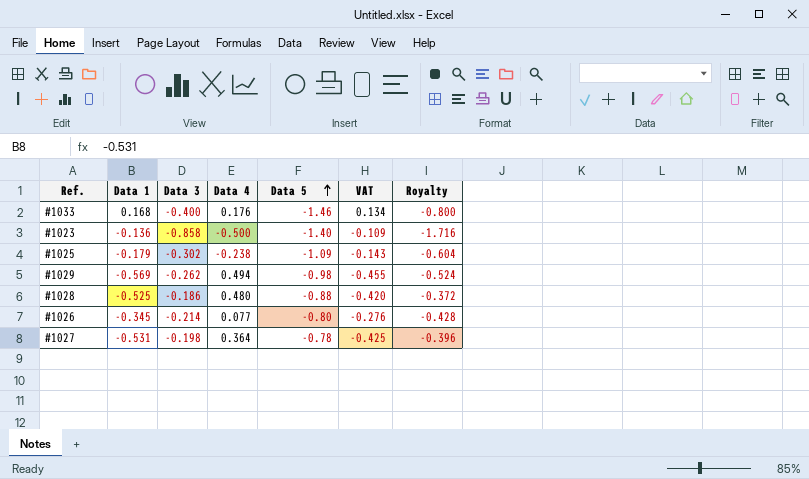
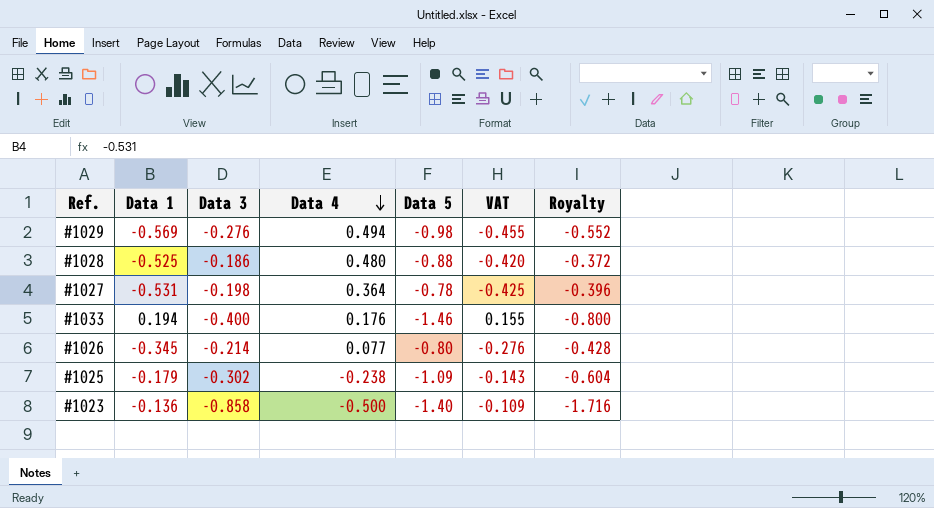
row order: Data 5 ascending -> Data 4 descending
#1029 | Data 3: -0.262 -> -0.276
#1029 | Royalty: -0.524 -> -0.552
#1033 | Data 1: 0.168 -> 0.194
#1033 | VAT: 0.134 -> 0.155

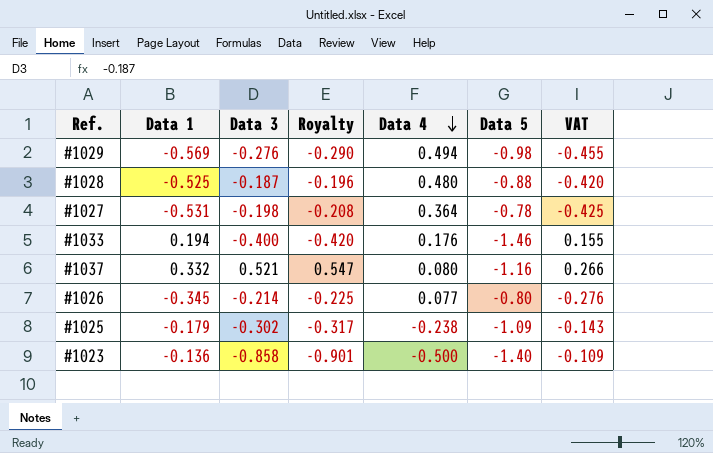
column Royalty | formula: [Data 3] * 2 -> [Data 3] * 1.05
column Royalty | position: 7 -> 4
#1028 | Data 3: -0.186 -> -0.187
row #1037: none -> 0.332 | 0.521 | 0.547 | 0.080 | -1.16 | 0.266

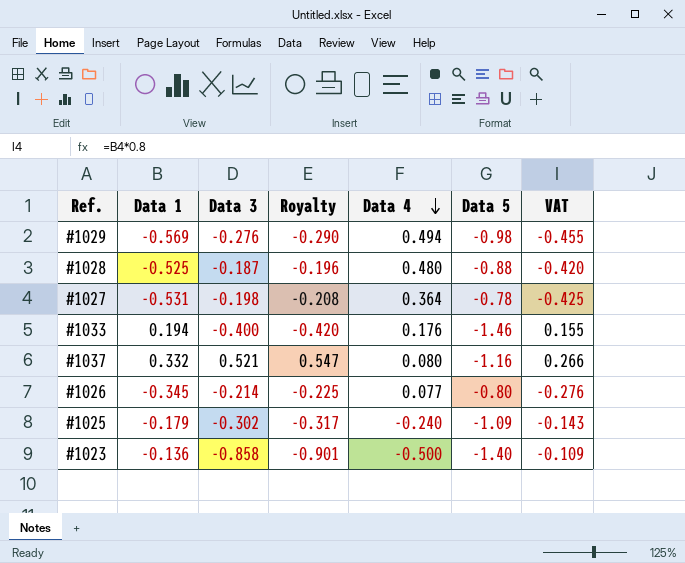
#1025 | Data 4: -0.238 -> -0.240

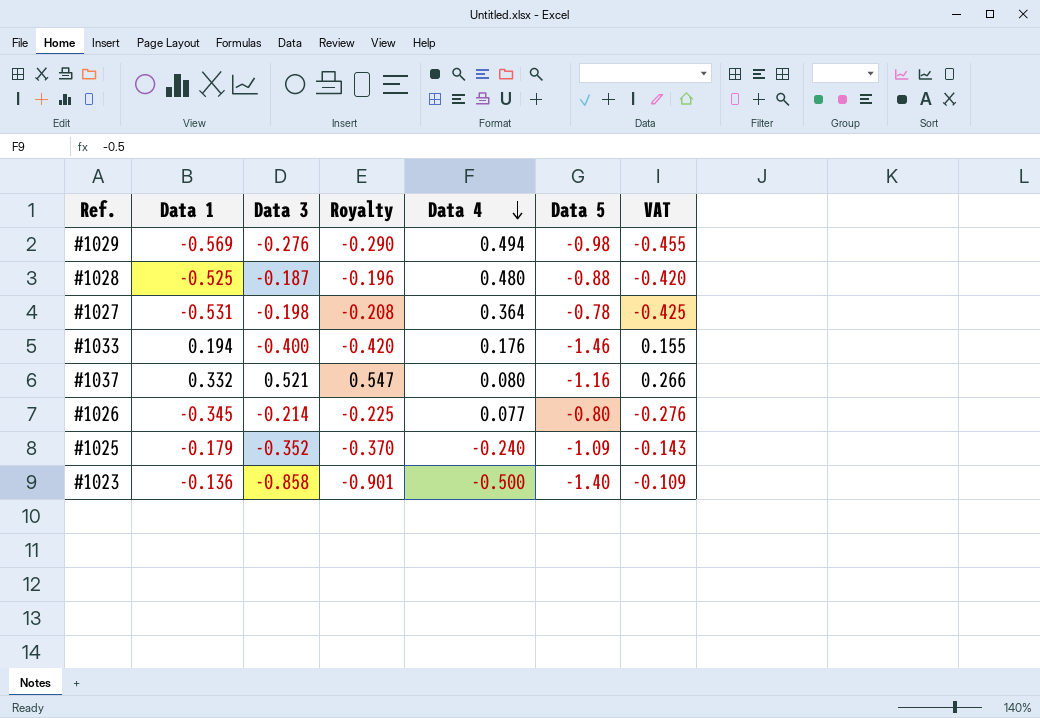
#1025 | Data 3: -0.302 -> -0.352
#1025 | Royalty: -0.317 -> -0.370

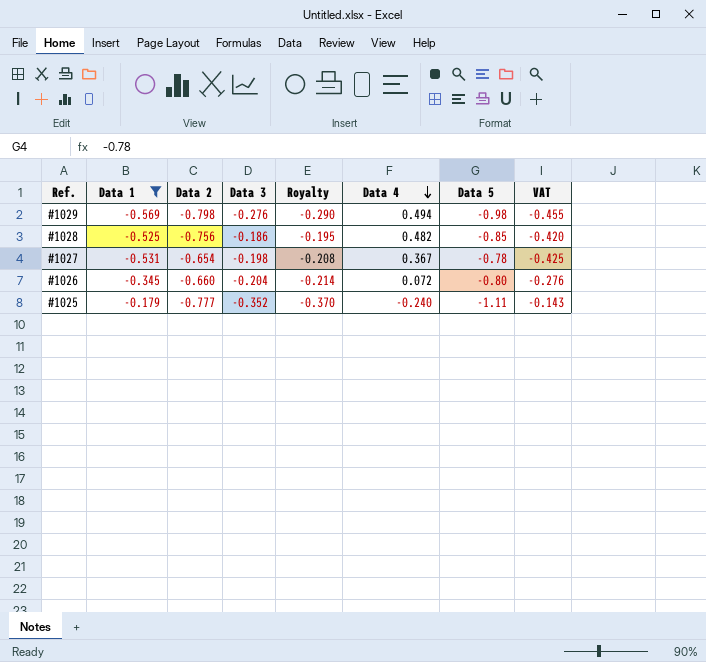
filter: none -> Data 1 <= -0.179
column Data 2 | position: none -> 3
#1028 | Data 3: -0.187 -> -0.186
#1028 | Royalty: -0.196 -> -0.195
#1028 | Data 4: 0.480 -> 0.482
#1028 | Data 5: -0.88 -> -0.85
#1027 | Data 4: 0.364 -> 0.367
#1026 | Data 3: -0.214 -> -0.204
#1026 | Royalty: -0.225 -> -0.214
#1026 | Data 4: 0.077 -> 0.072
#1025 | Data 5: -1.09 -> -1.11

